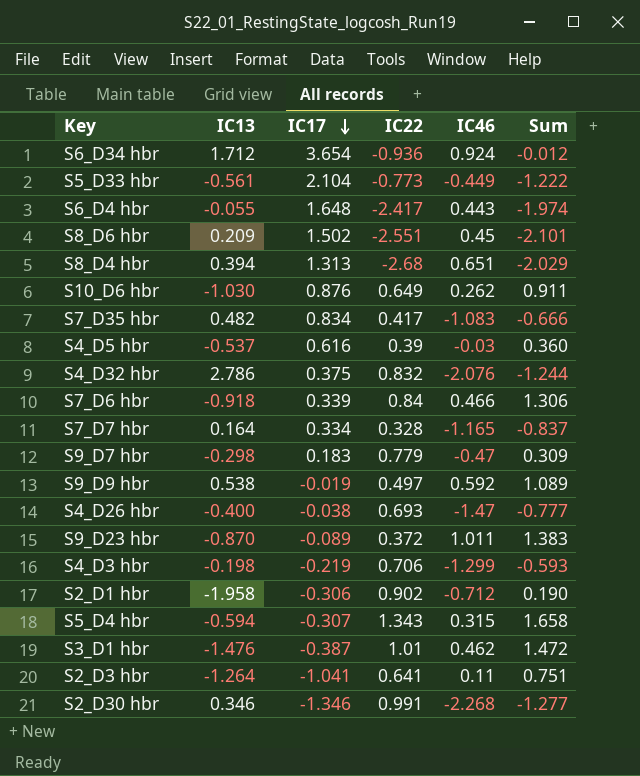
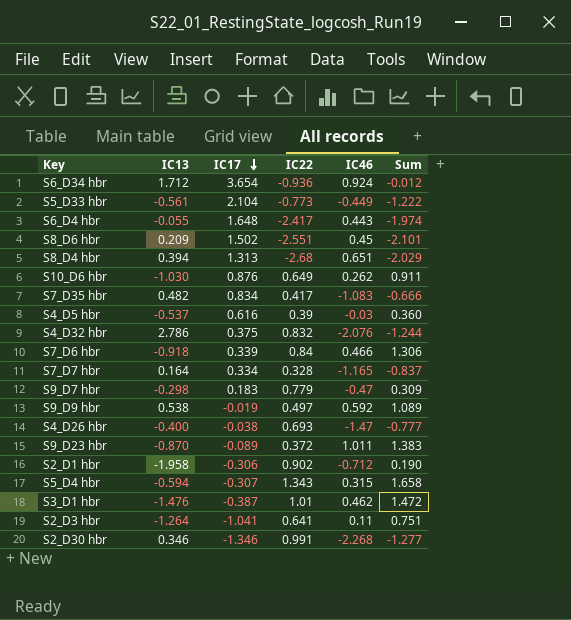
row S4_D3 hbr: -0.198 | -0.219 | 0.706 | -1.299 | -0.593 -> none

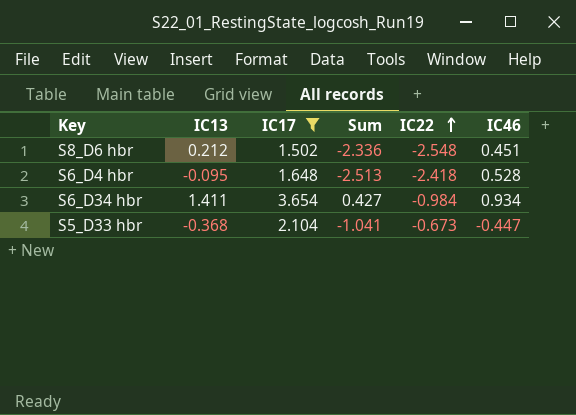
filter: none -> IC17 >= 1.502
row order: IC17 descending -> IC22 ascending
column Sum | formula: [IC22] + [IC46] -> [IC13] + [IC22]
column Sum | position: 6 -> 4
S8_D6 hbr | IC13: 0.209 -> 0.212
S8_D6 hbr | IC22: -2.551 -> -2.548
S8_D6 hbr | IC46: 0.45 -> 0.451
S6_D4 hbr | IC13: -0.055 -> -0.095
S6_D4 hbr | IC22: -2.417 -> -2.418
S6_D4 hbr | IC46: 0.443 -> 0.528
S6_D34 hbr | IC13: 1.712 -> 1.411
S6_D34 hbr | IC22: -0.936 -> -0.984
S6_D34 hbr | IC46: 0.924 -> 0.934
S5_D33 hbr | IC13: -0.561 -> -0.368
S5_D33 hbr | IC22: -0.773 -> -0.673
S5_D33 hbr | IC46: -0.449 -> -0.447

